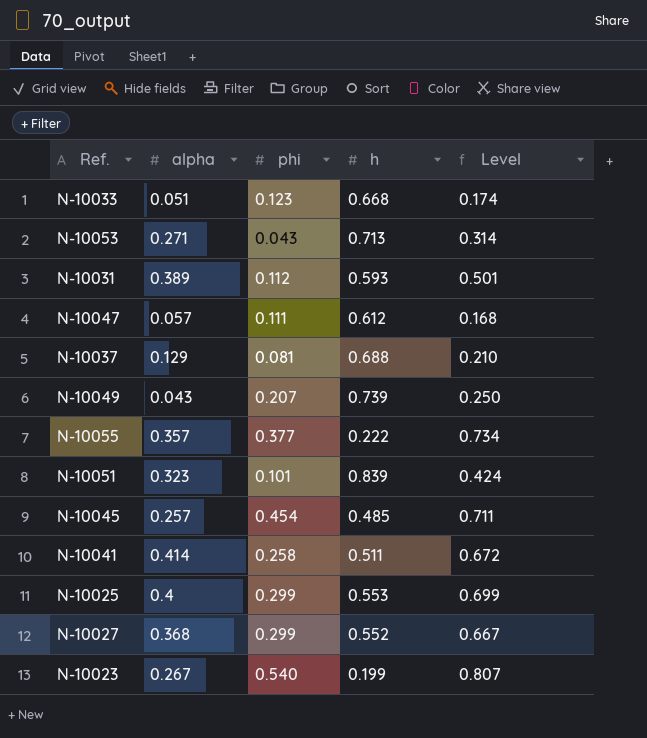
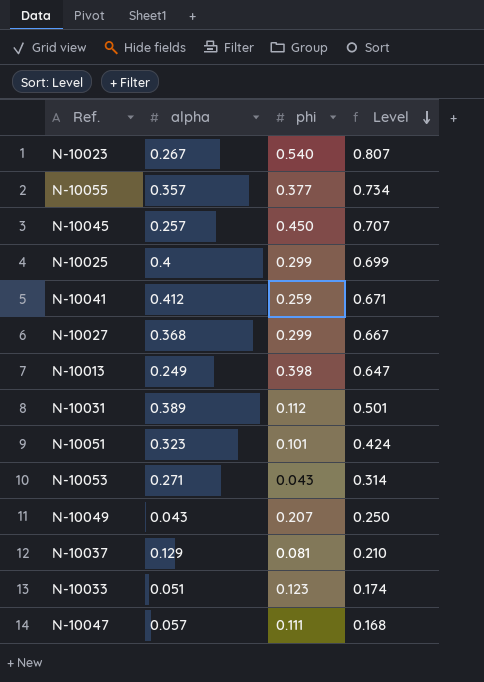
row order: none -> Level descending
column h | position: 4 -> none
N-10045 | phi: 0.454 -> 0.450
N-10045 | Level: 0.711 -> 0.707
N-10041 | alpha: 0.414 -> 0.412
N-10041 | phi: 0.258 -> 0.259
N-10041 | Level: 0.672 -> 0.671
row N-10013: none -> 0.249 | 0.398 | 0.647

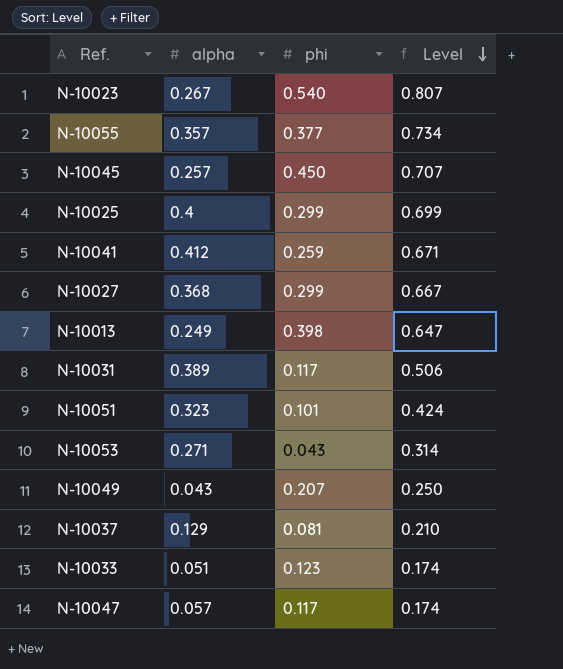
N-10031 | phi: 0.112 -> 0.117
N-10031 | Level: 0.501 -> 0.506
N-10047 | phi: 0.111 -> 0.117
N-10047 | Level: 0.168 -> 0.174

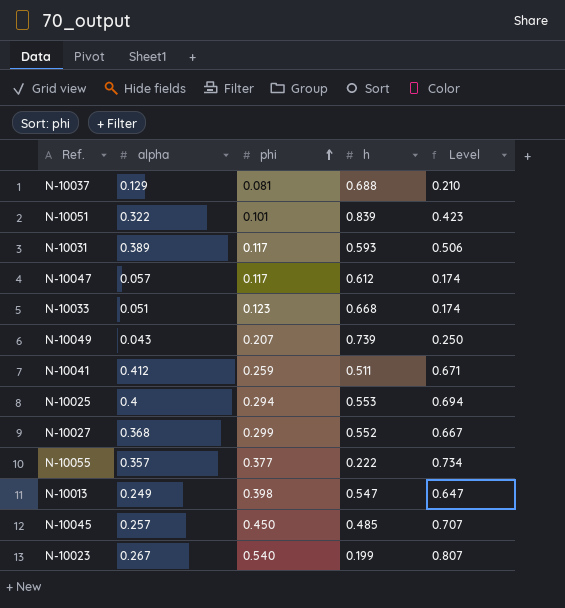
row order: Level descending -> phi ascending
column h | position: none -> 4
row N-10053: 0.271 | 0.043 | 0.314 -> none
N-10051 | alpha: 0.323 -> 0.322
N-10051 | Level: 0.424 -> 0.423
N-10025 | phi: 0.299 -> 0.294
N-10025 | Level: 0.699 -> 0.694

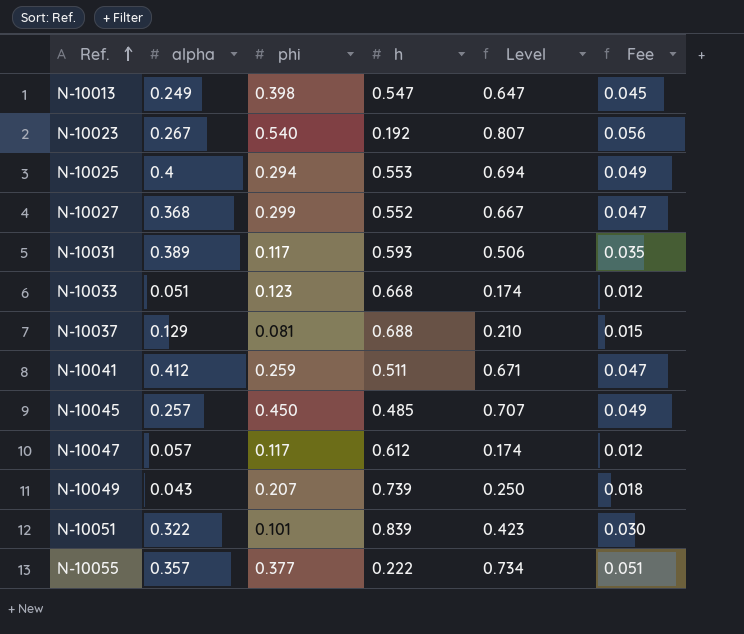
row order: phi ascending -> Ref. ascending
column Fee | formula: none -> [Level] * 0.07
N-10023 | h: 0.199 -> 0.192

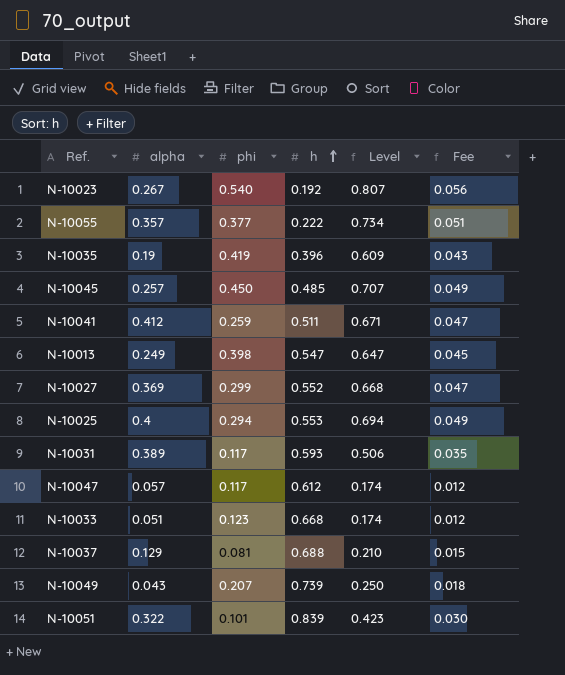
row order: Ref. ascending -> h ascending
row N-10035: none -> 0.19 | 0.419 | 0.396 | 0.609 | 0.043
N-10027 | alpha: 0.368 -> 0.369
N-10027 | Level: 0.667 -> 0.668

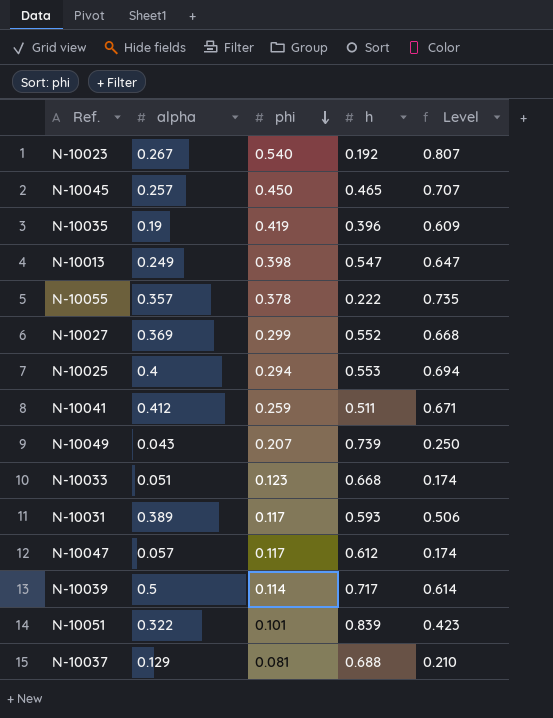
row order: h ascending -> phi descending
column Fee | formula: [Level] * 0.07 -> none
N-10045 | h: 0.485 -> 0.465
N-10055 | phi: 0.377 -> 0.378
N-10055 | Level: 0.734 -> 0.735
row N-10039: none -> 0.5 | 0.114 | 0.717 | 0.614

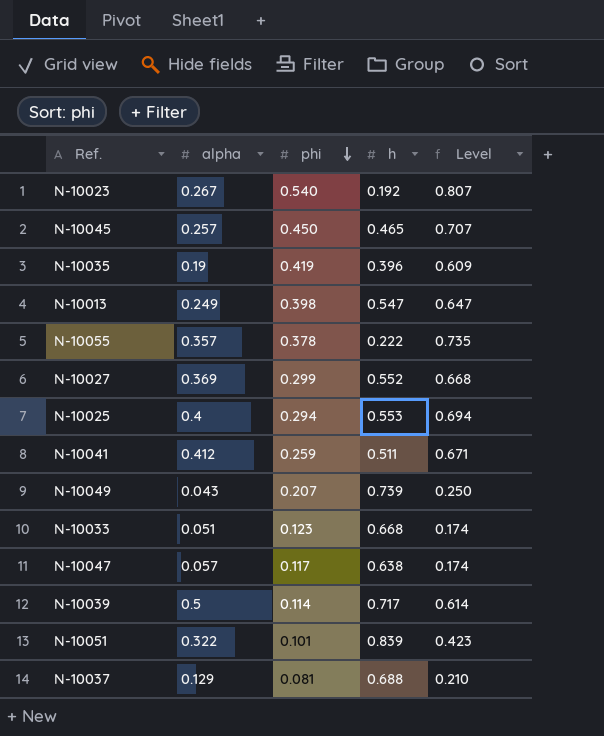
row N-10031: 0.389 | 0.117 | 0.593 | 0.506 -> none
N-10047 | h: 0.612 -> 0.638

